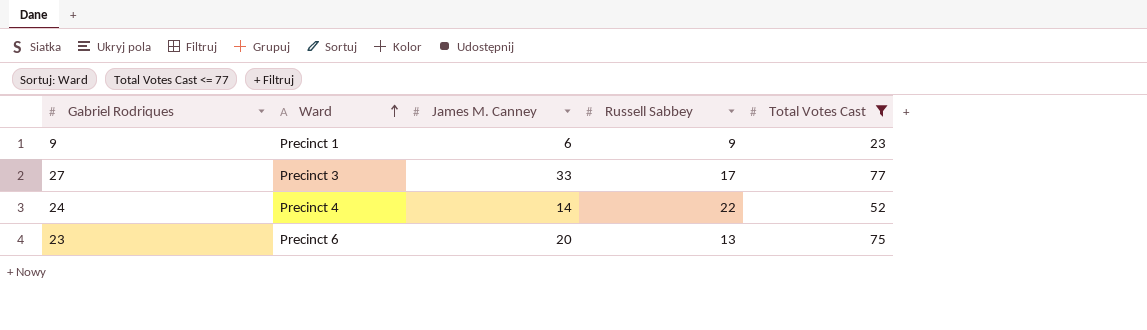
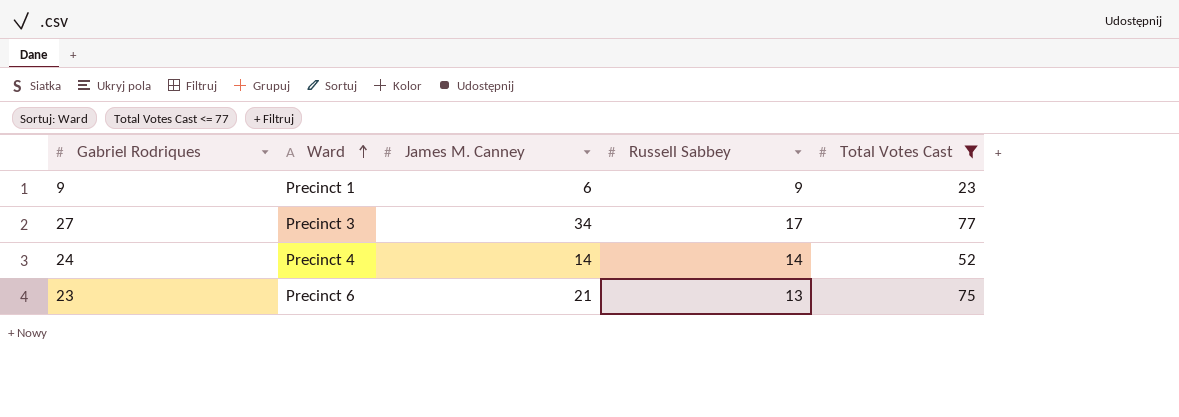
27 | James M. Canney: 33 -> 34
24 | Russell Sabbey: 22 -> 14
23 | James M. Canney: 20 -> 21

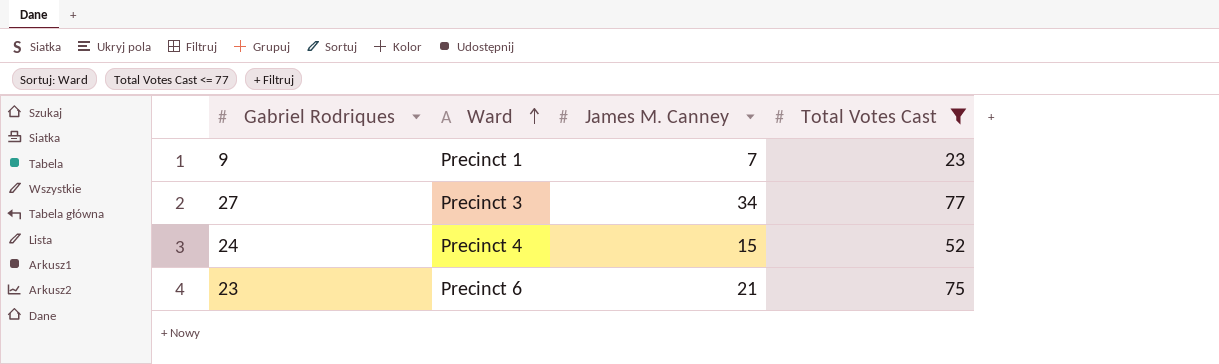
column Russell Sabbey | position: 4 -> none
9 | James M. Canney: 6 -> 7
24 | James M. Canney: 14 -> 15

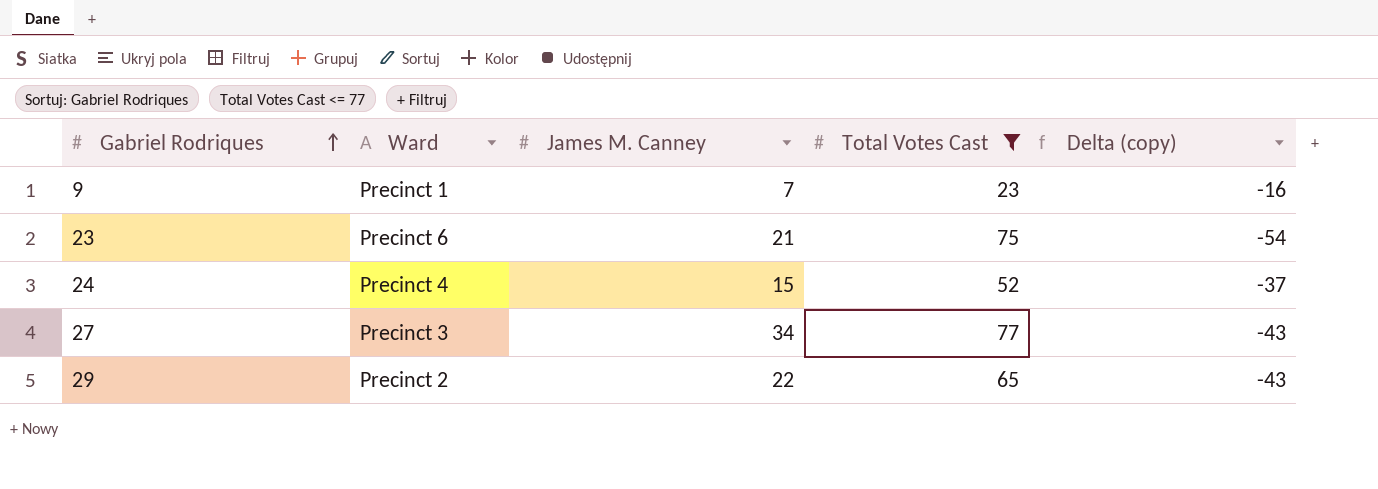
row order: Ward ascending -> Gabriel Rodriques ascending
column Delta (copy) | formula: none -> [James M. Canney] - [Total Votes Cast]
row 29: none -> Precinct 2 | 22 | 65 | -43

